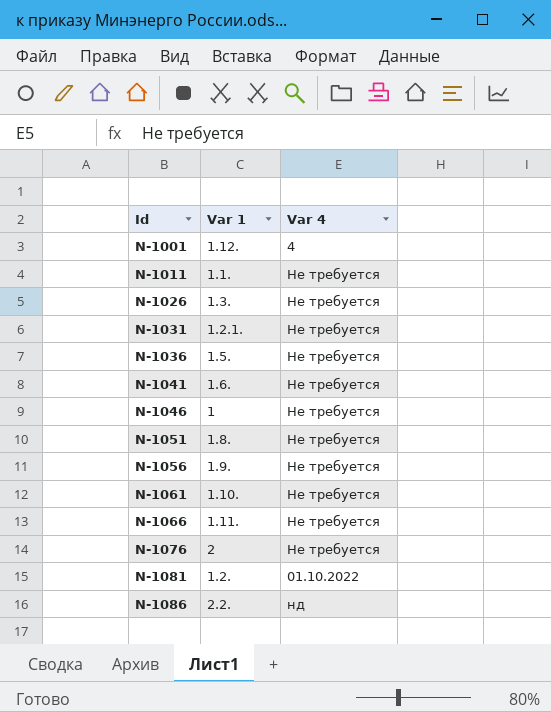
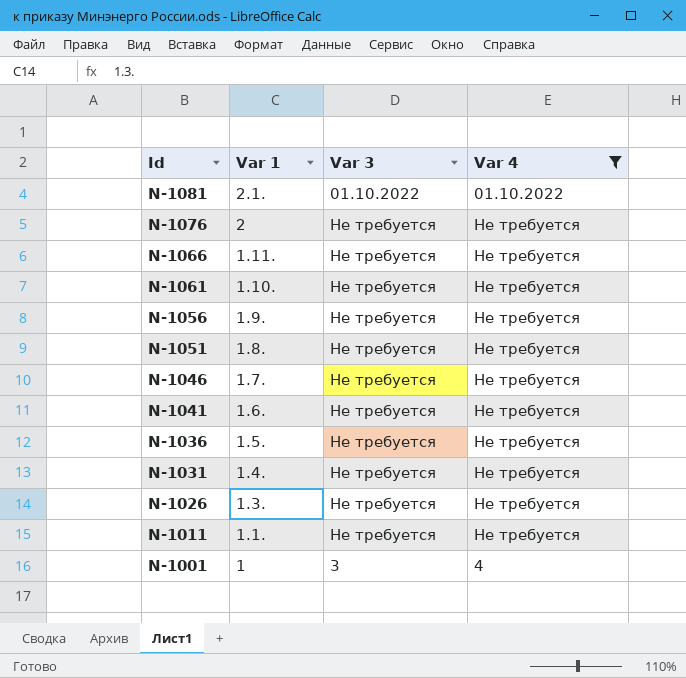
filter: none -> Var 4 != нд
row order: Id ascending -> Id descending
column Var 3 | position: none -> 3
N-1081 | Var 1: 1.2. -> 2.1.
N-1046 | Var 1: 1 -> 1.7.
N-1031 | Var 1: 1.2.1. -> 1.4.
N-1001 | Var 1: 1.12. -> 1

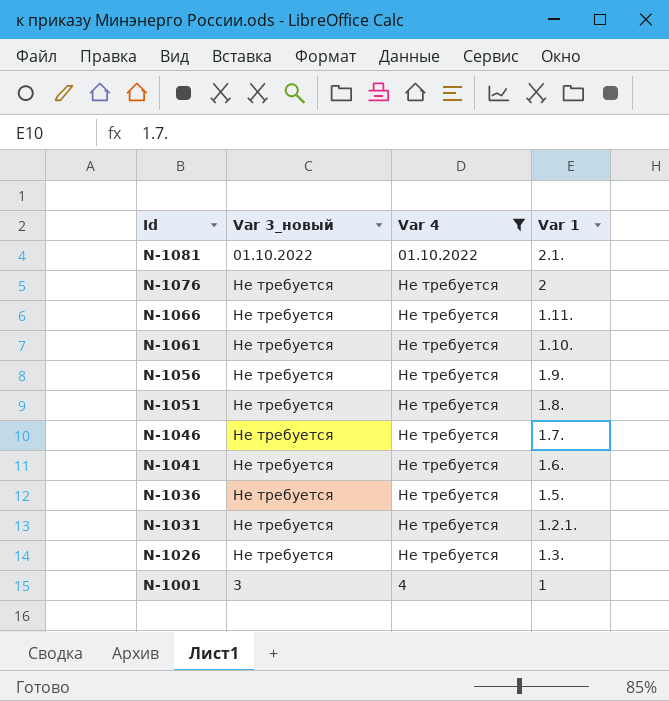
column name: Var 3 -> Var 3_новый
column Var 1 | position: 2 -> 4
row N-1011: 1.1. | Не требуется | Не требуется -> none
N-1031 | Var 1: 1.4. -> 1.2.1.

